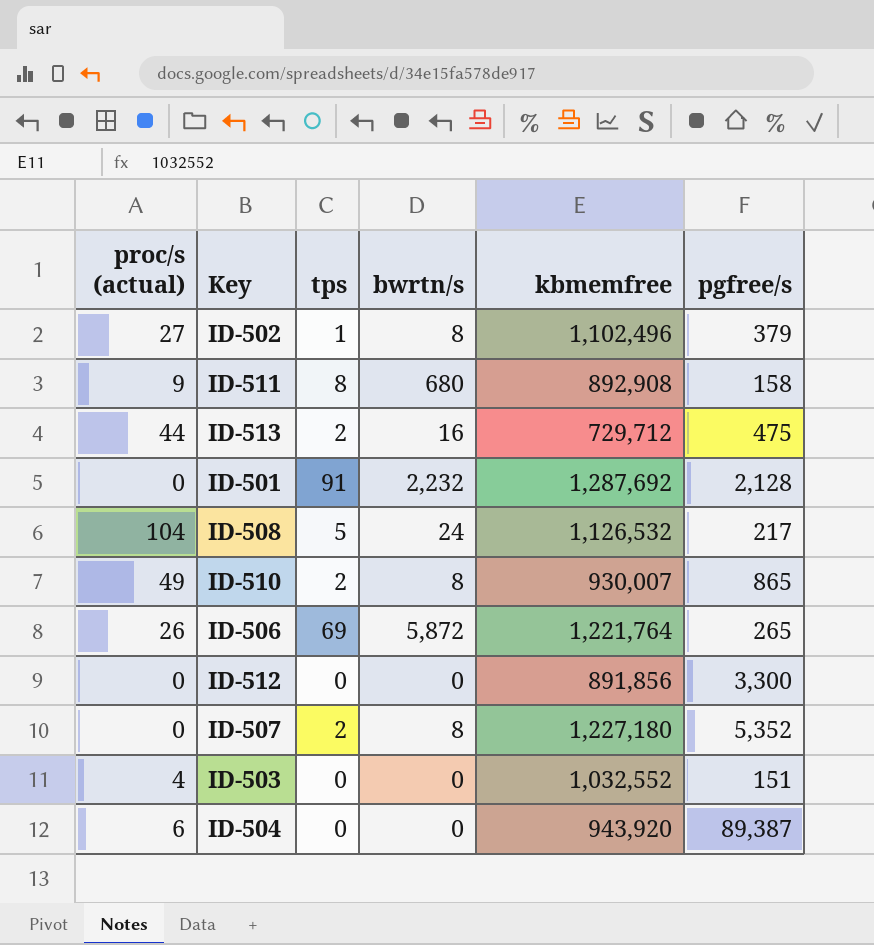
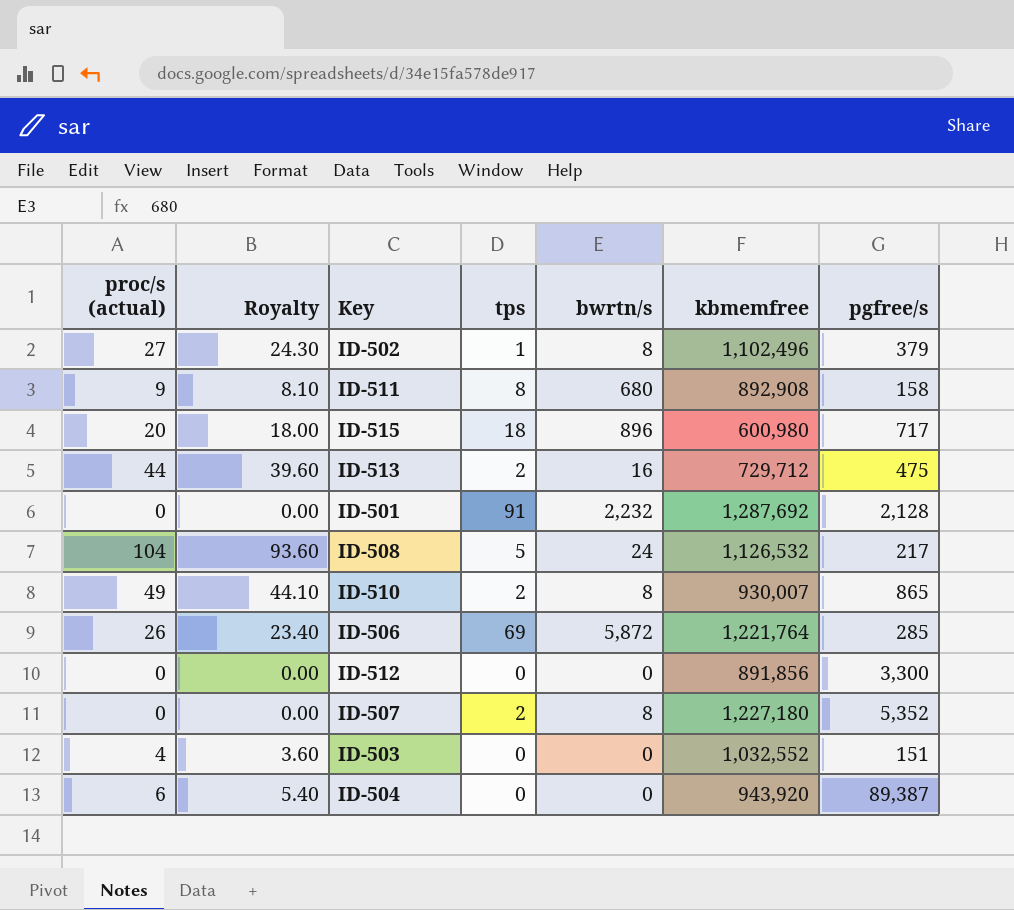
column Royalty | formula: none -> [proc/s (actual)] * 0.9
row ID-515: none -> 20 | 18.00 | 18 | 896 | 600,980 | 717
ID-506 | pgfree/s: 265 -> 285

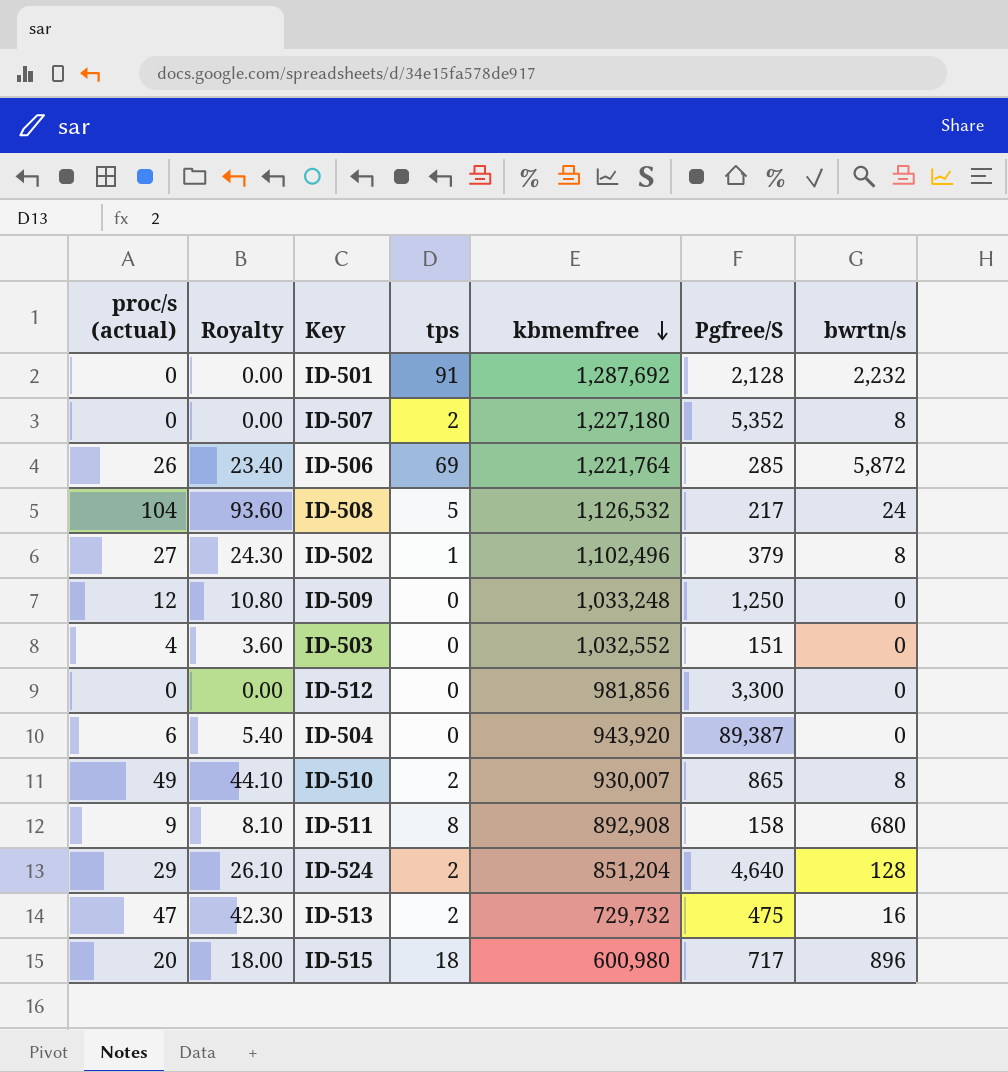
row order: none -> kbmemfree descending
column name: pgfree/s -> Pgfree/S
column bwrtn/s | position: 5 -> 7
row ID-509: none -> 12 | 10.80 | 0 | 1,033,248 | 1,250 | 0
ID-512 | kbmemfree: 891,856 -> 981,856
row ID-524: none -> 29 | 26.10 | 2 | 851,204 | 4,640 | 128
ID-513 | proc/s (actual): 44 -> 47
ID-513 | Royalty: 39.60 -> 42.30
ID-513 | kbmemfree: 729,712 -> 729,732

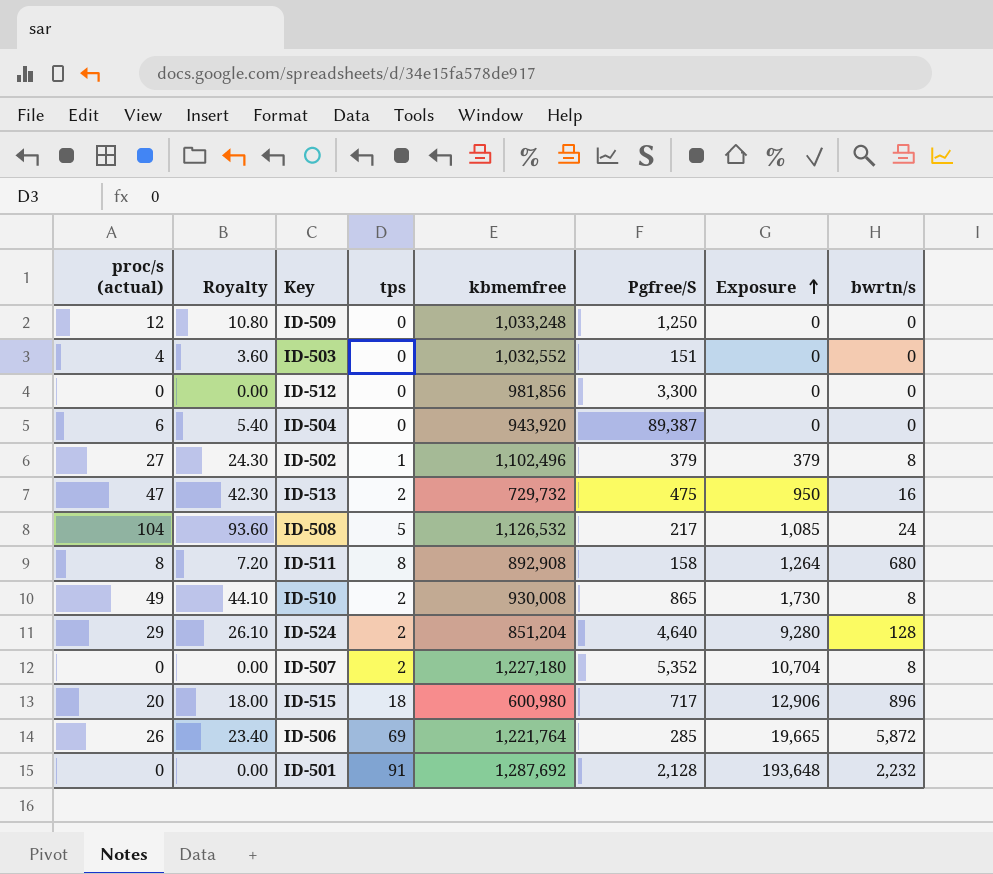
row order: kbmemfree descending -> Exposure ascending
column Exposure | formula: none -> [tps] * [Pgfree/S]
ID-511 | proc/s (actual): 9 -> 8
ID-511 | Royalty: 8.10 -> 7.20
ID-510 | kbmemfree: 930,007 -> 930,008

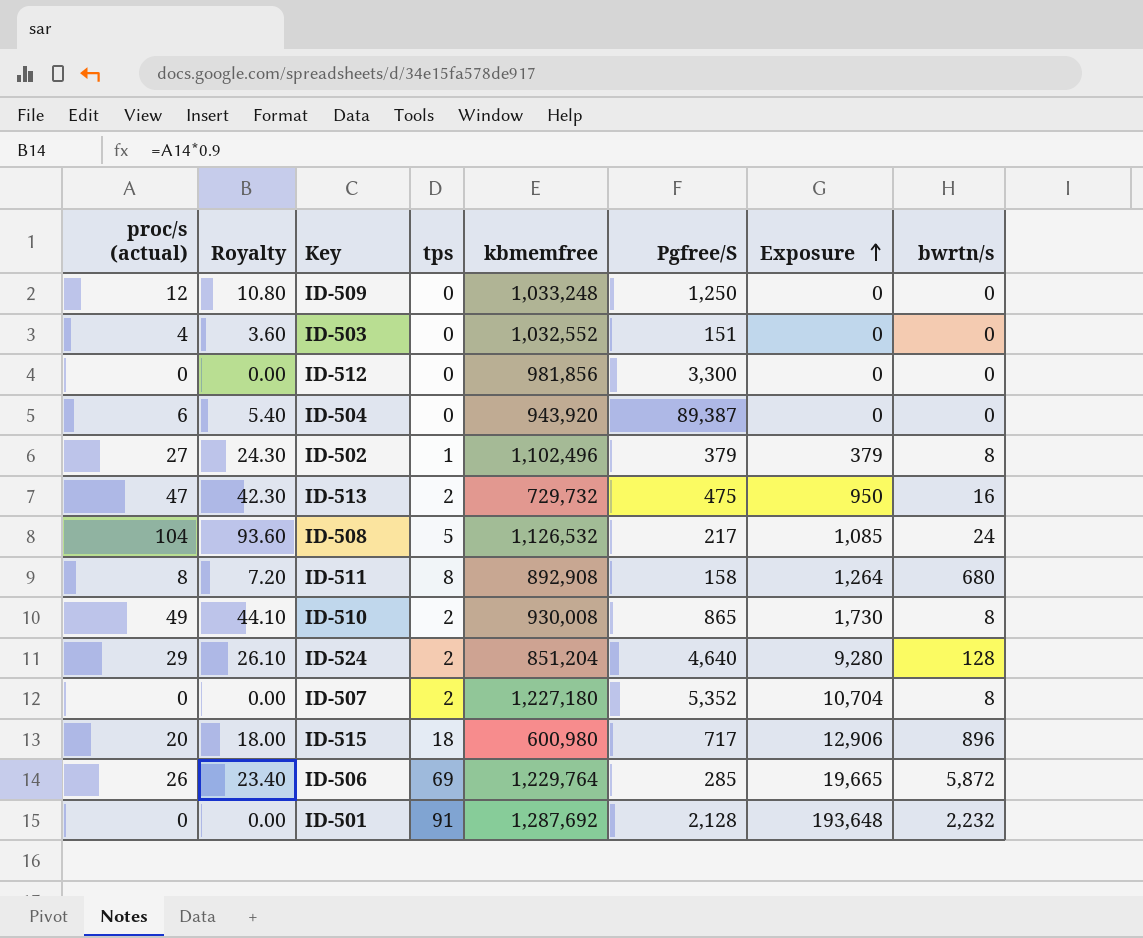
ID-506 | kbmemfree: 1,221,764 -> 1,229,764

